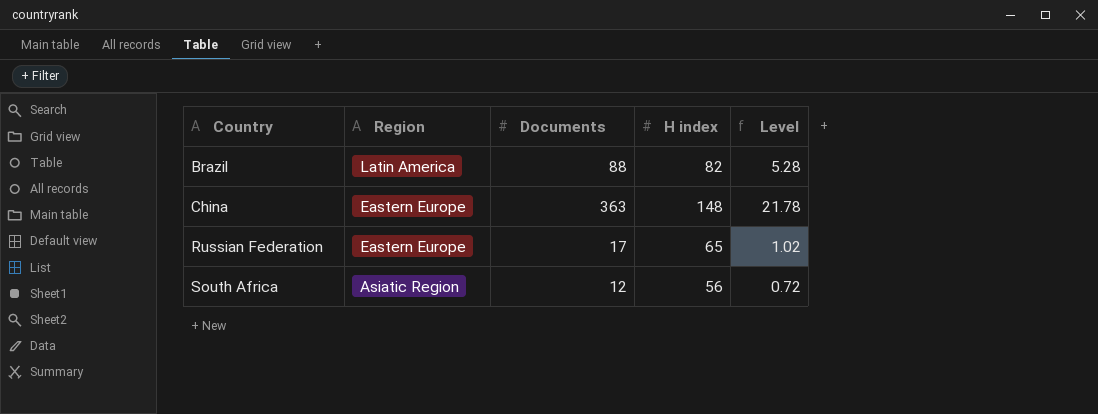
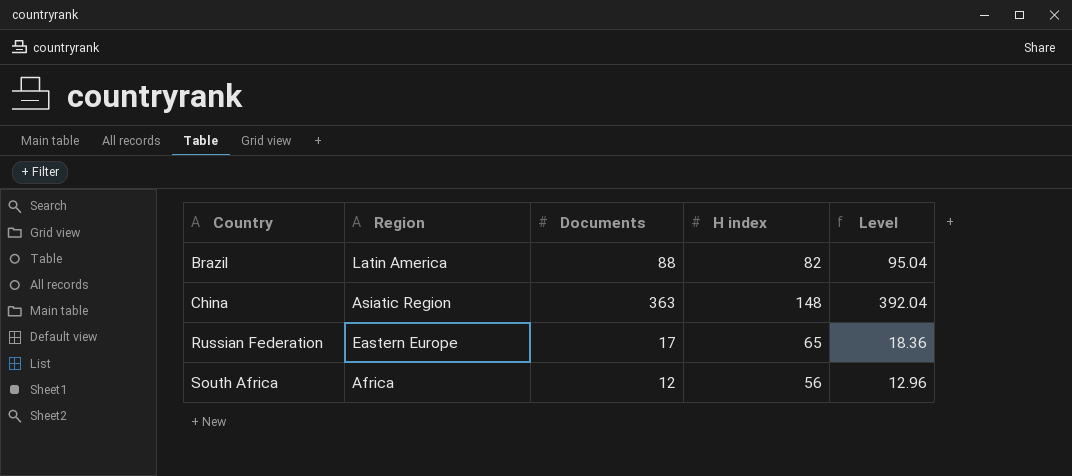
column Level | formula: [Documents] * 0.06 -> [Documents] * 1.08
China | Region: Eastern Europe -> Asiatic Region
South Africa | Region: Asiatic Region -> Africa

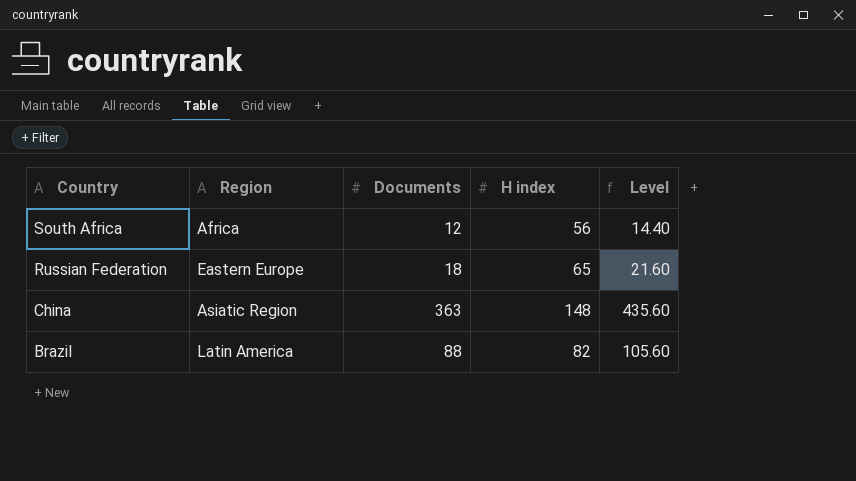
row order: Country ascending -> Country descending
column Level | formula: [Documents] * 1.08 -> [Documents] * 1.2
Russian Federation | Documents: 17 -> 18

